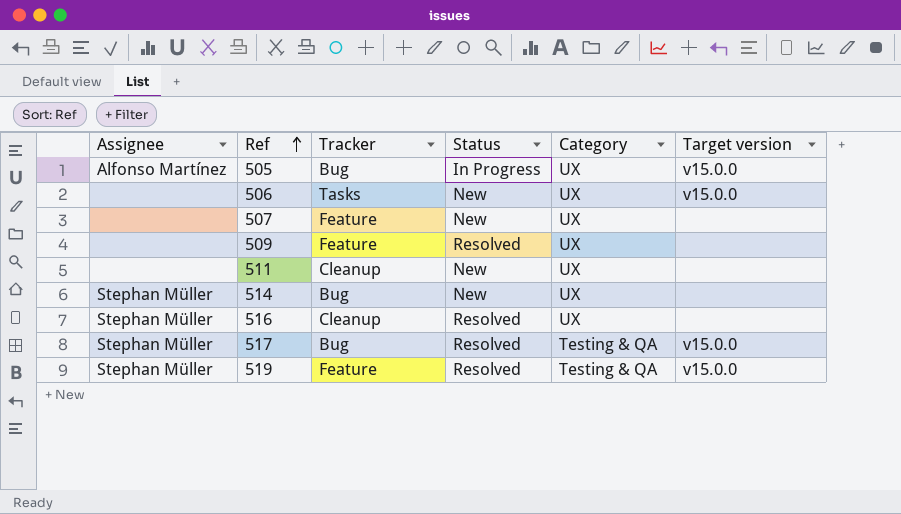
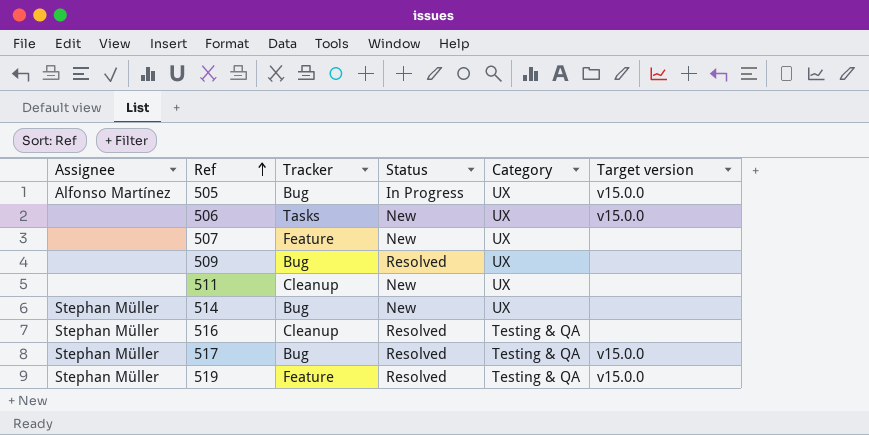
509 | Tracker: Feature -> Bug
516 | Category: UX -> Testing & QA

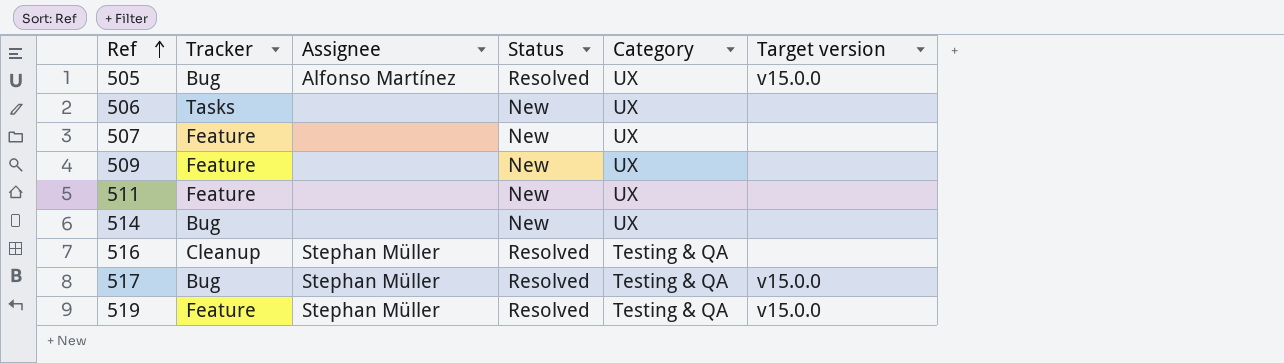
column Assignee | position: 1 -> 3
505 | Status: In Progress -> Resolved
506 | Target version: v15.0.0 -> none
509 | Tracker: Bug -> Feature
509 | Status: Resolved -> New
511 | Tracker: Cleanup -> Feature
514 | Assignee: Stephan Müller -> none

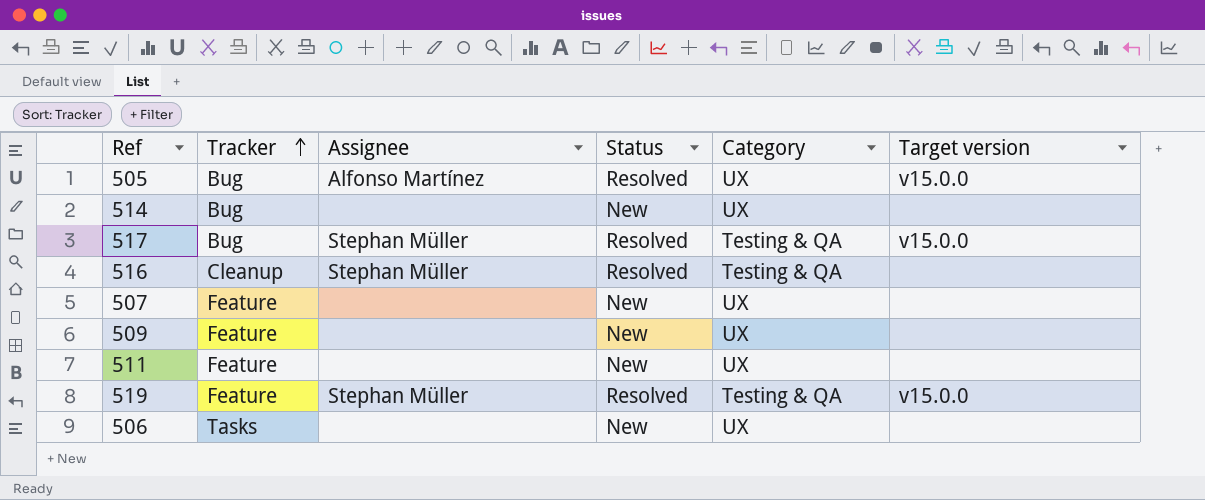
row order: Ref ascending -> Tracker ascending

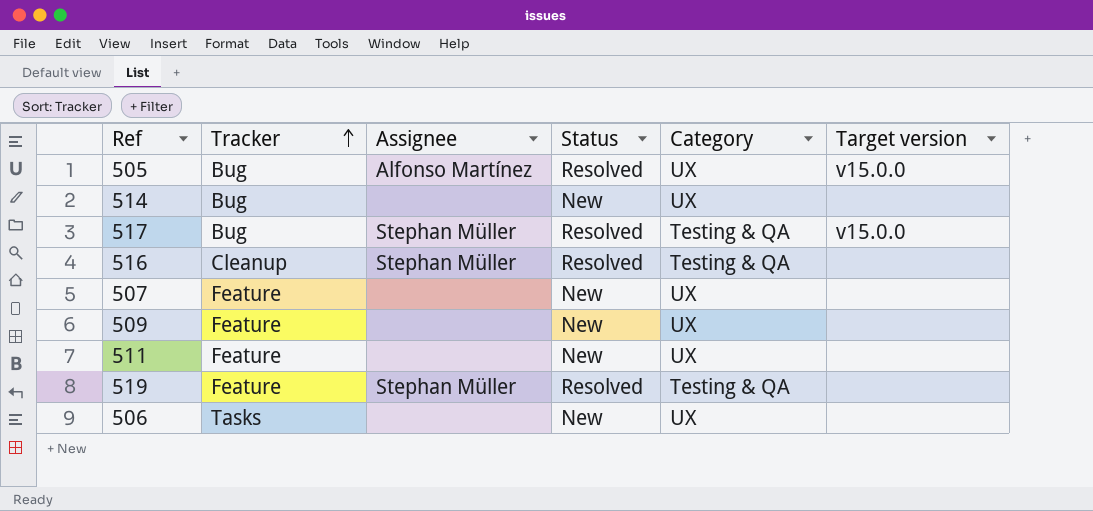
519 | Target version: v15.0.0 -> none

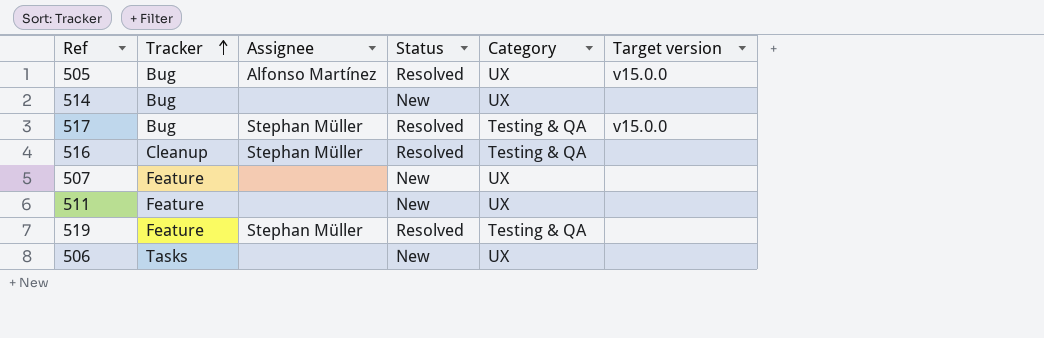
row 509: Feature | none | New | UX | none -> none

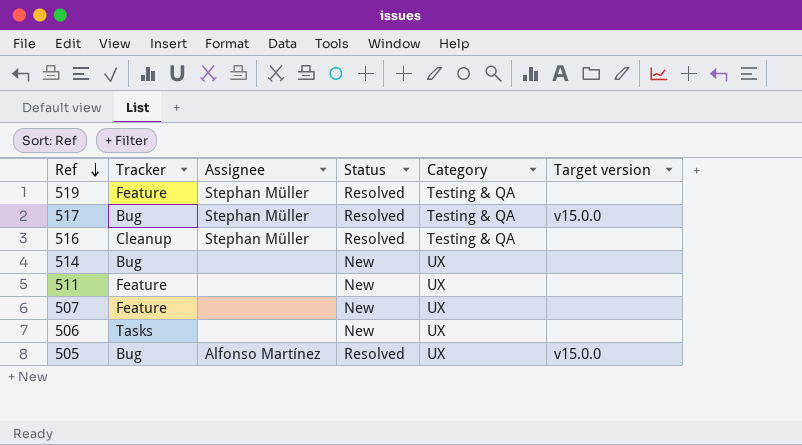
row order: Tracker ascending -> Ref descending

